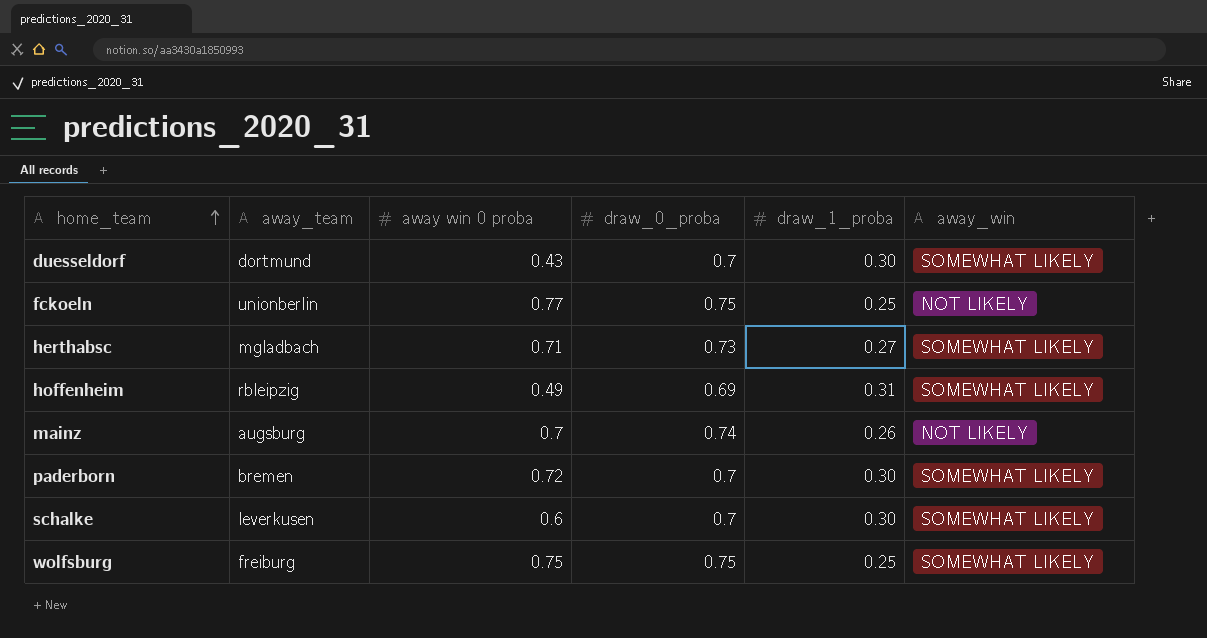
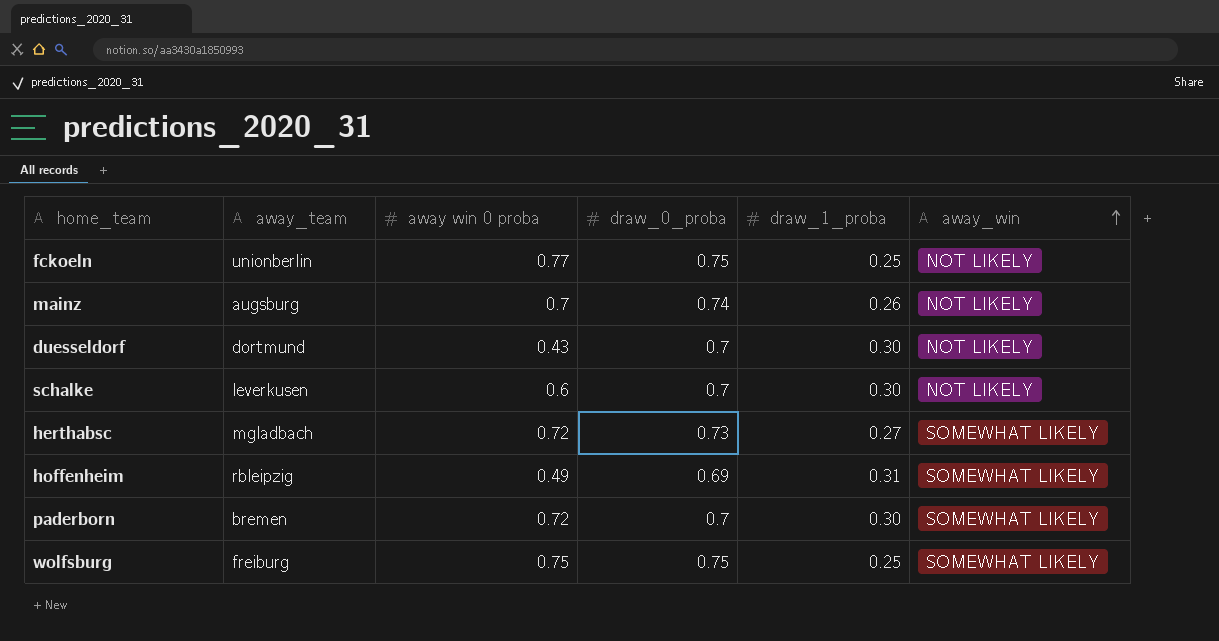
row order: home_team ascending -> away_win ascending
duesseldorf | away_win: SOMEWHAT LIKELY -> NOT LIKELY
schalke | away_win: SOMEWHAT LIKELY -> NOT LIKELY
herthabsc | away win 0 proba: 0.71 -> 0.72

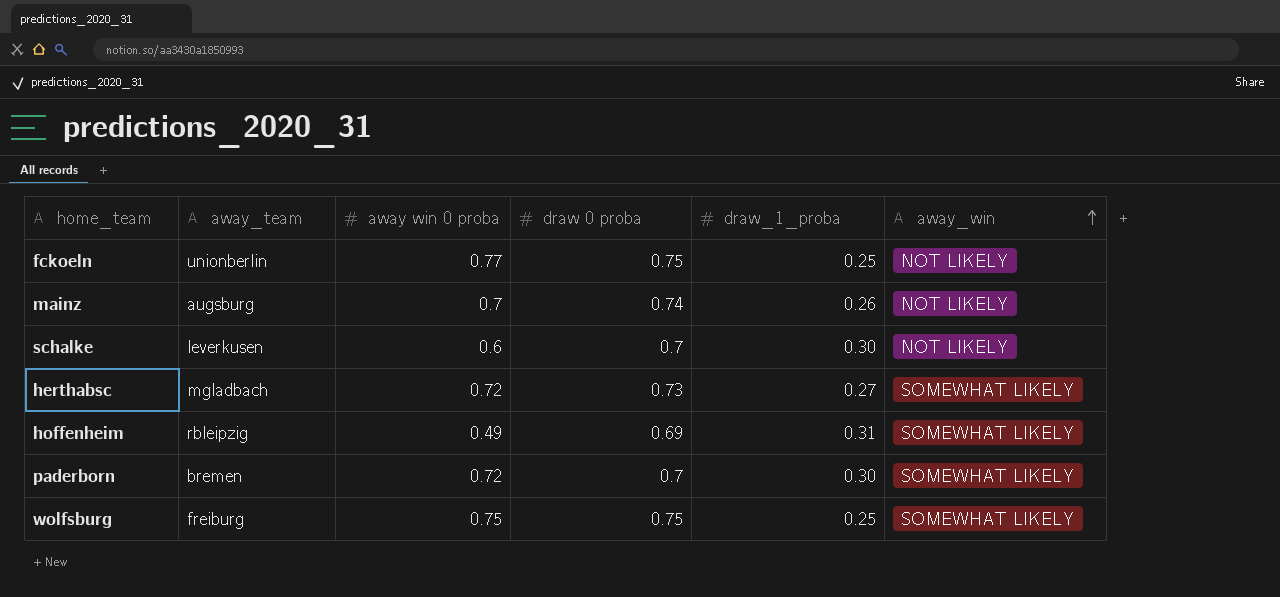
column name: draw_0_proba -> draw 0 proba
row duesseldorf: dortmund | 0.43 | 0.7 | 0.30 | NOT LIKELY -> none

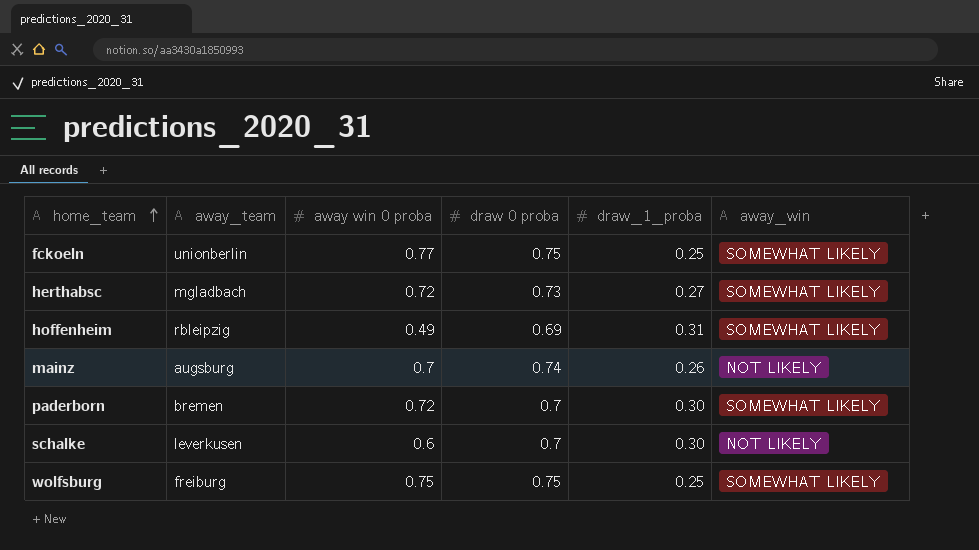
row order: away_win ascending -> home_team ascending
fckoeln | away_win: NOT LIKELY -> SOMEWHAT LIKELY

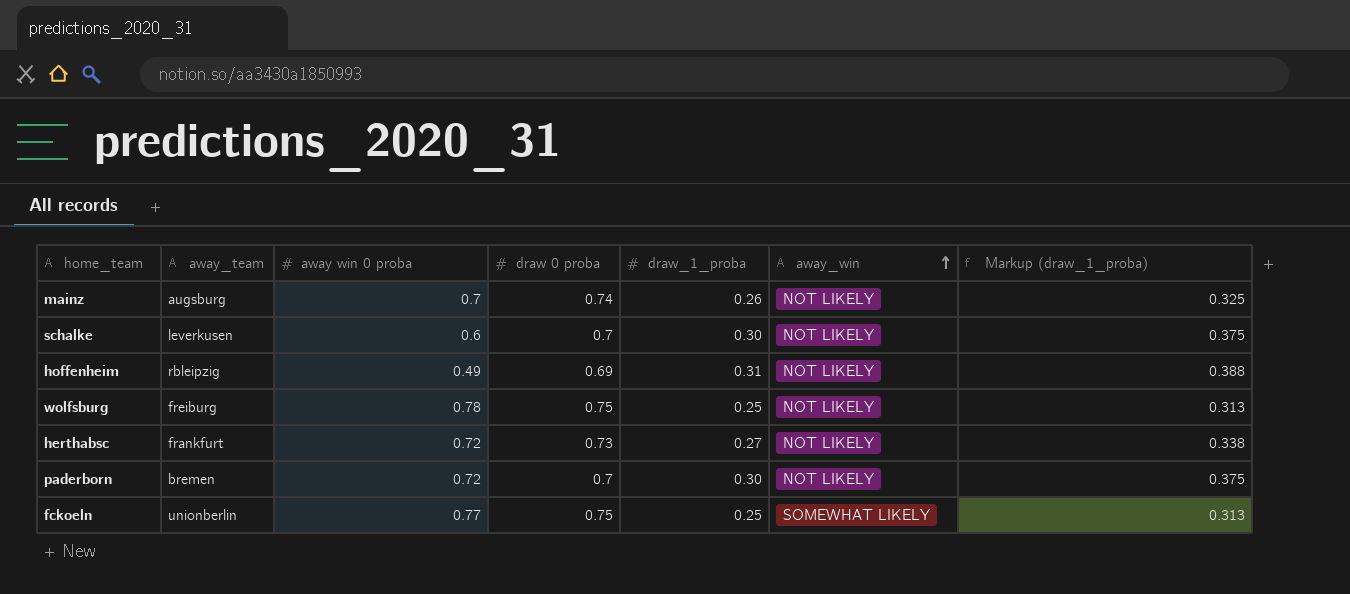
row order: home_team ascending -> away_win ascending
column Markup (draw_1_proba) | formula: none -> [draw_1_proba] * 1.25
hoffenheim | away_win: SOMEWHAT LIKELY -> NOT LIKELY
wolfsburg | away win 0 proba: 0.75 -> 0.78
wolfsburg | away_win: SOMEWHAT LIKELY -> NOT LIKELY
herthabsc | away_team: mgladbach -> frankfurt
herthabsc | away_win: SOMEWHAT LIKELY -> NOT LIKELY
paderborn | away_win: SOMEWHAT LIKELY -> NOT LIKELY

